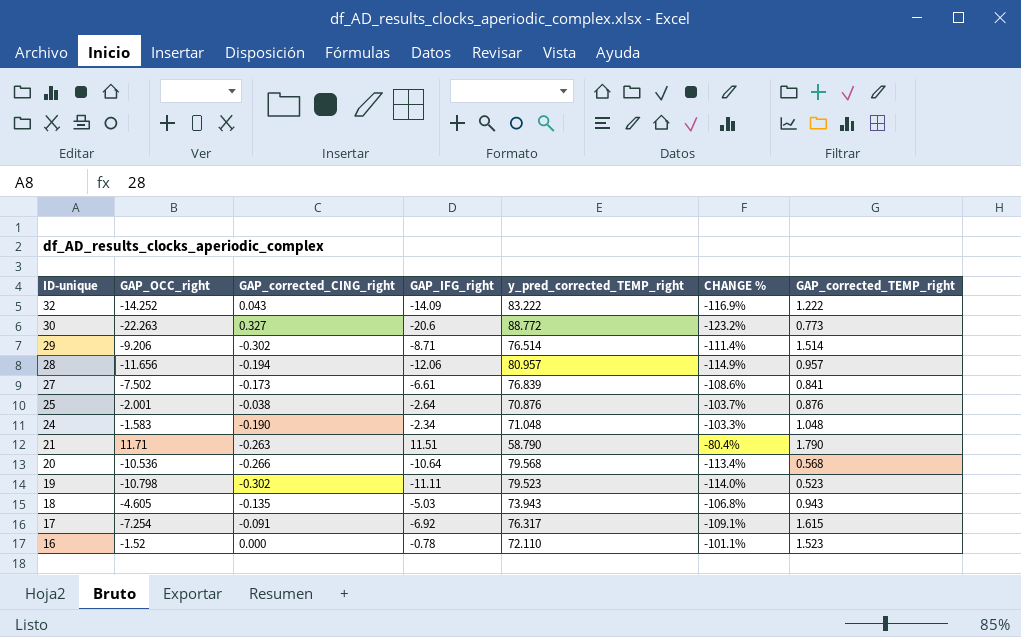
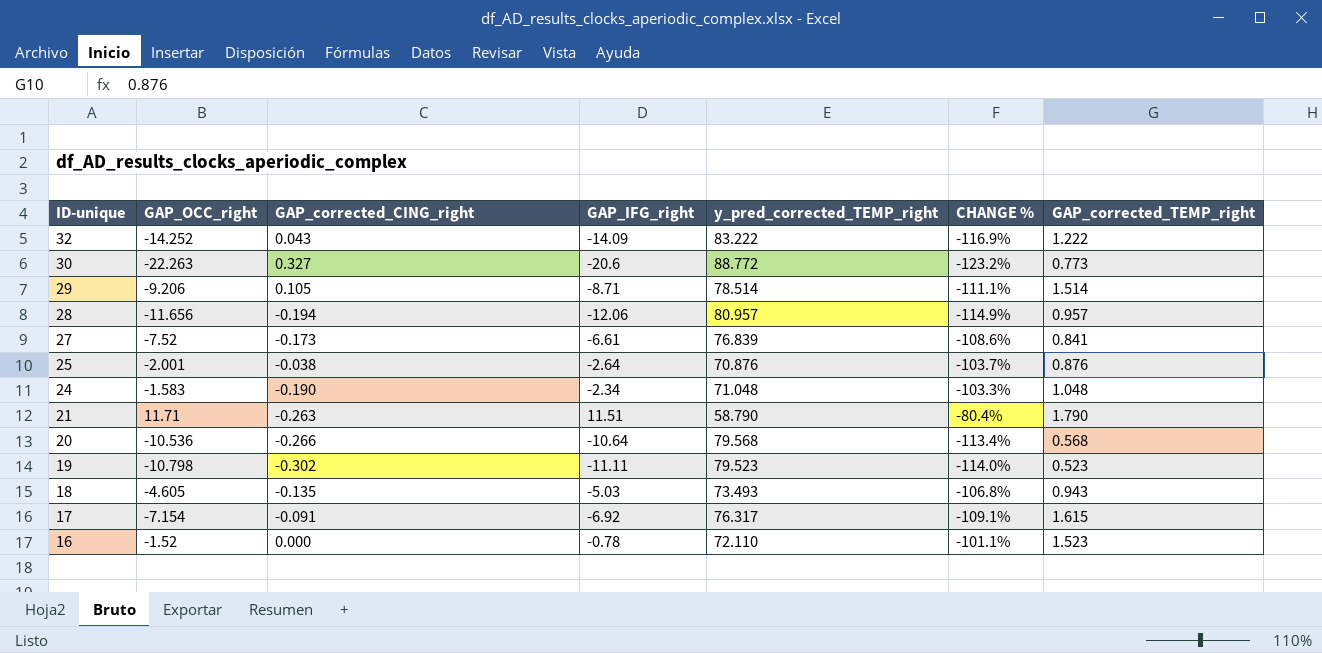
29 | GAP_corrected_CING_right: -0.302 -> 0.105
29 | y_pred_corrected_TEMP_right: 76.514 -> 78.514
29 | CHANGE %: -111.4% -> -111.1%
27 | GAP_OCC_right: -7.502 -> -7.52
18 | y_pred_corrected_TEMP_right: 73.943 -> 73.493
17 | GAP_OCC_right: -7.254 -> -7.154

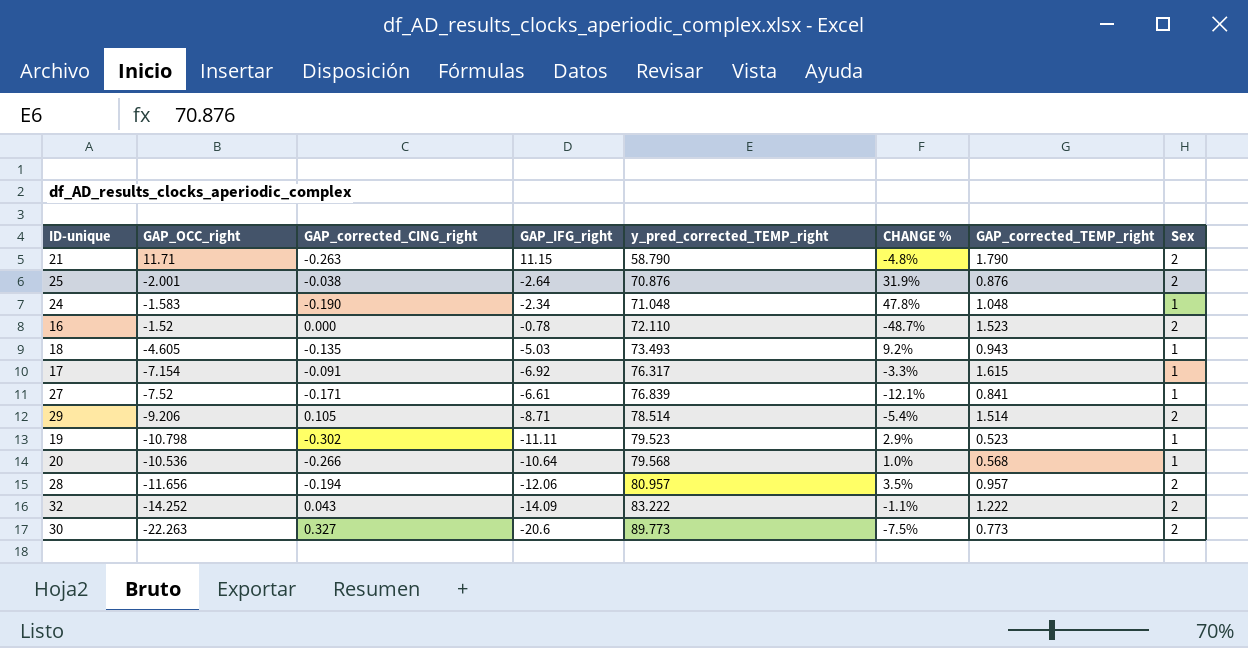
row order: ID-unique descending -> y_pred_corrected_TEMP_right ascending
column CHANGE % | formula: ([GAP_IFG_right] - [y_pred_corrected_TEMP_right]) / [y_pred_corrected_TEMP_right] -> ([GAP_IFG_right] - [GAP_OCC_right]) / [GAP_OCC_right]
column Sex | position: none -> 8
21 | GAP_IFG_right: 11.51 -> 11.15
27 | GAP_corrected_CING_right: -0.173 -> -0.171
30 | y_pred_corrected_TEMP_right: 88.772 -> 89.773

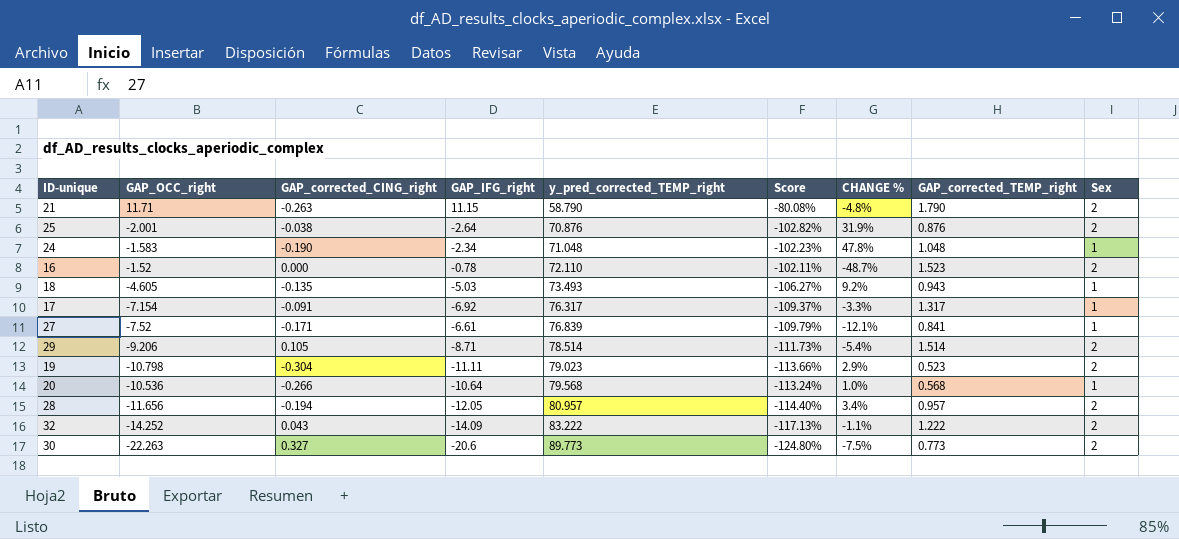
column Score | formula: none -> ([GAP_OCC_right] - [y_pred_corrected_TEMP_right]) / [y_pred_corrected_TEMP_right]
17 | GAP_corrected_TEMP_right: 1.615 -> 1.317
19 | GAP_corrected_CING_right: -0.302 -> -0.304
19 | y_pred_corrected_TEMP_right: 79.523 -> 79.023
19 | Sex: 1 -> 2
28 | GAP_IFG_right: -12.06 -> -12.05
28 | CHANGE %: 3.5% -> 3.4%

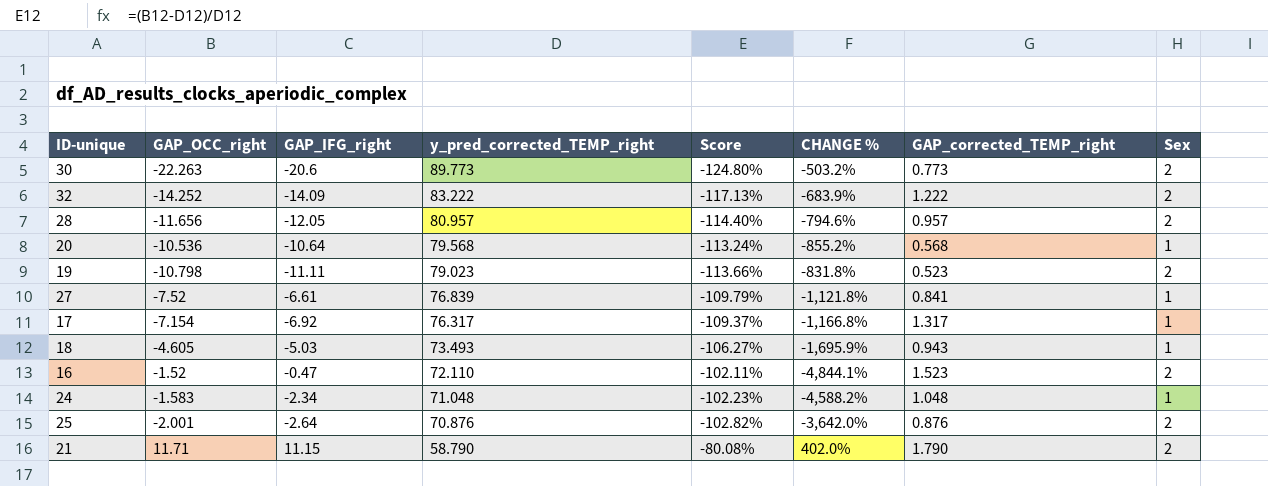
row order: y_pred_corrected_TEMP_right ascending -> y_pred_corrected_TEMP_right descending
column GAP_corrected_CING_right | position: 3 -> none
column CHANGE % | formula: ([GAP_IFG_right] - [GAP_OCC_right]) / [GAP_OCC_right] -> ([y_pred_corrected_TEMP_right] - [GAP_OCC_right]) / [GAP_OCC_right]
row 29: -9.206 | 0.105 | -8.71 | 78.514 | -111.73% | -5.4% | 1.514 | 2 -> none
16 | GAP_IFG_right: -0.78 -> -0.47

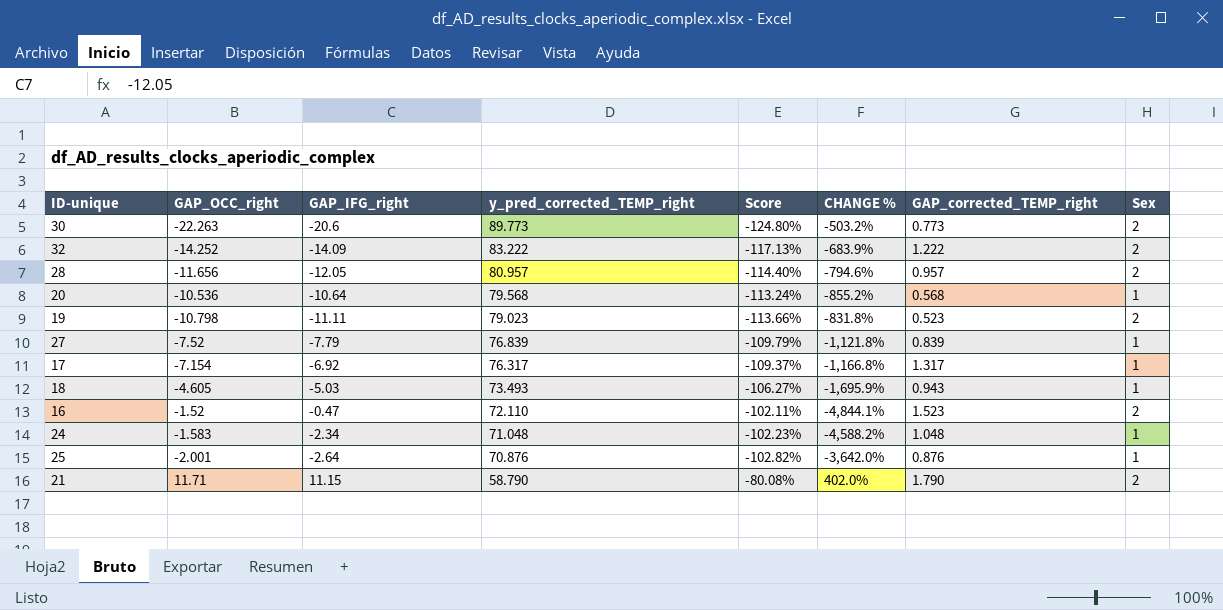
27 | GAP_IFG_right: -6.61 -> -7.79
27 | GAP_corrected_TEMP_right: 0.841 -> 0.839
25 | Sex: 2 -> 1

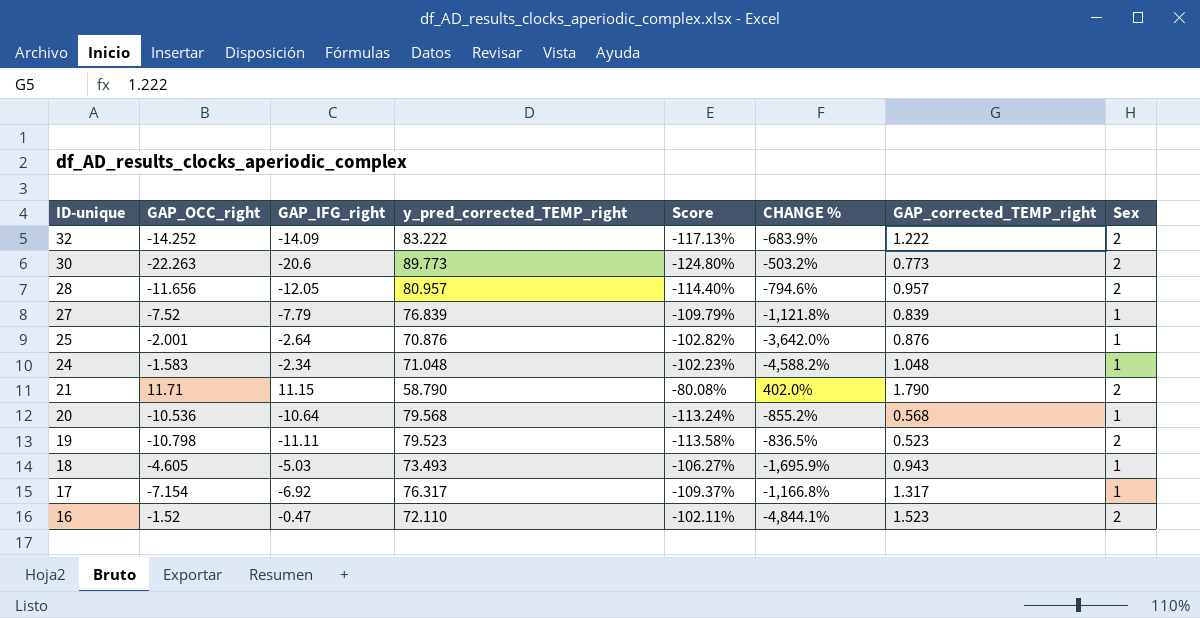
row order: y_pred_corrected_TEMP_right descending -> ID-unique descending
19 | y_pred_corrected_TEMP_right: 79.023 -> 79.523
19 | Score: -113.66% -> -113.58%
19 | CHANGE %: -831.8% -> -836.5%

